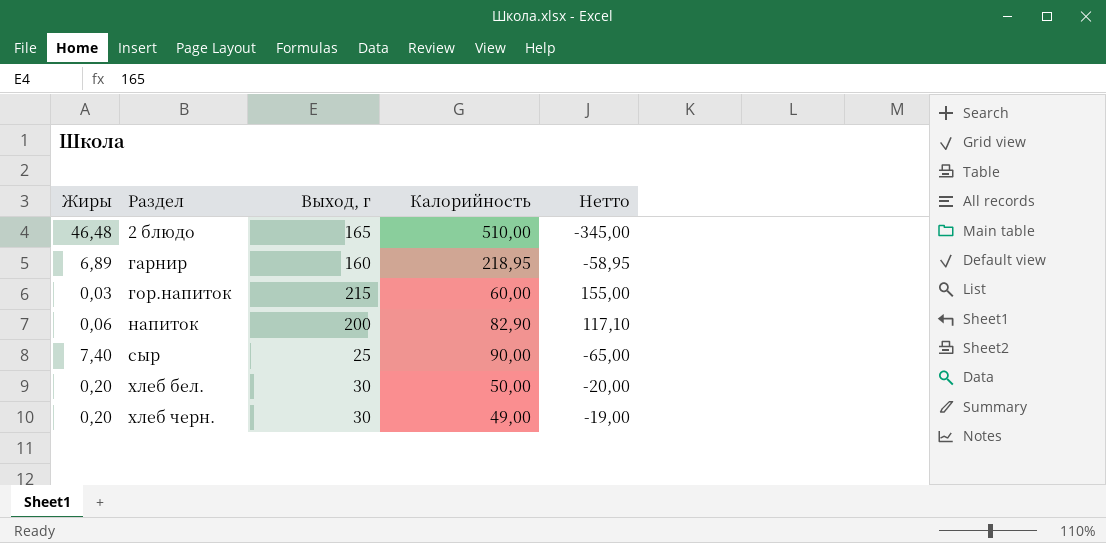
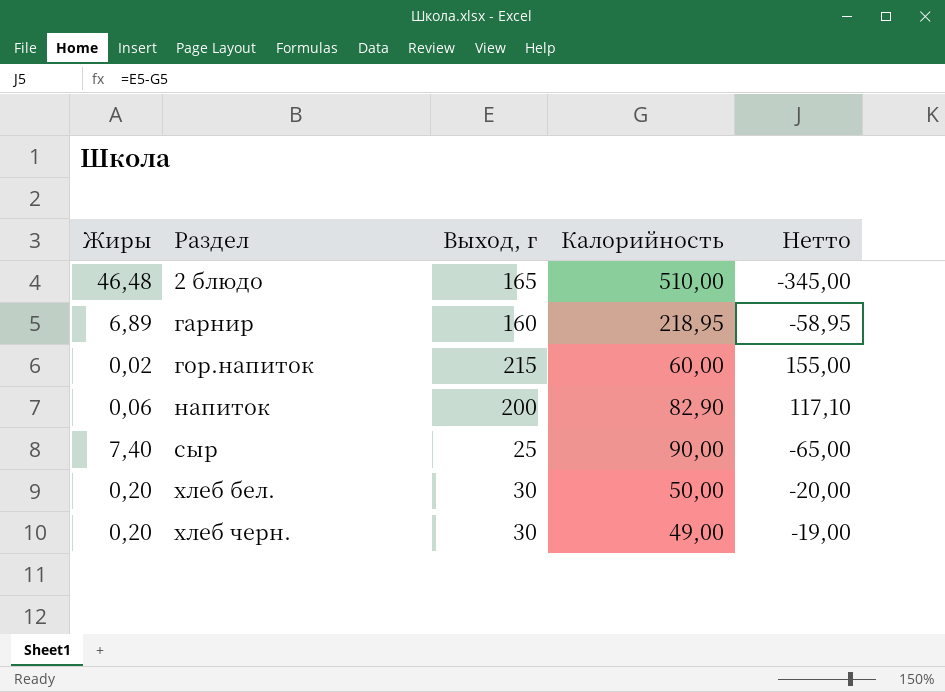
гор.напиток | Жиры: 0,03 -> 0,02

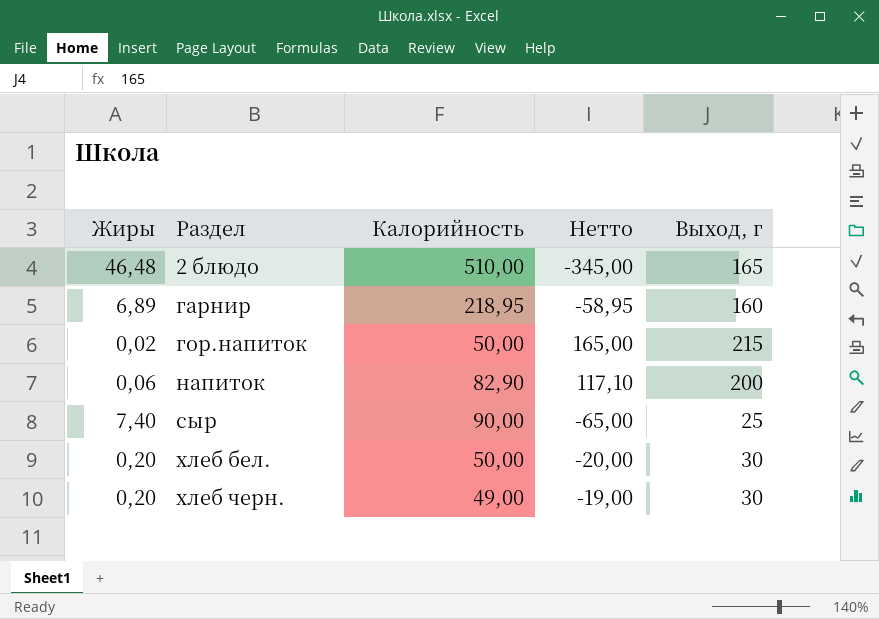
column Выход, г | position: 3 -> 5
гор.напиток | Калорийность: 60,00 -> 50,00
гор.напиток | Нетто: 155,00 -> 165,00

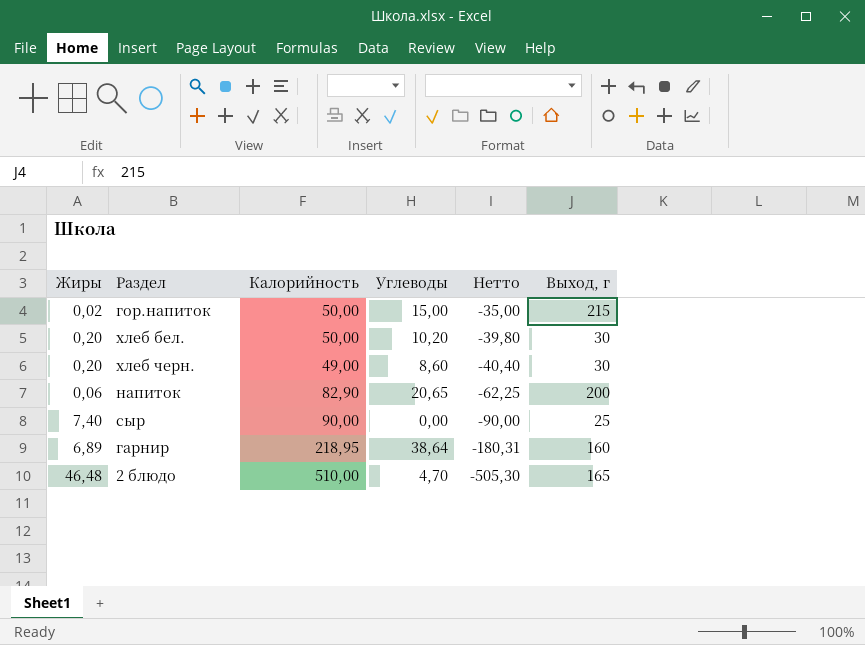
row order: Раздел ascending -> Нетто descending
column Углеводы | position: none -> 4
column Нетто | formula: [Выход, г] - [Калорийность] -> [Углеводы] - [Калорийность]

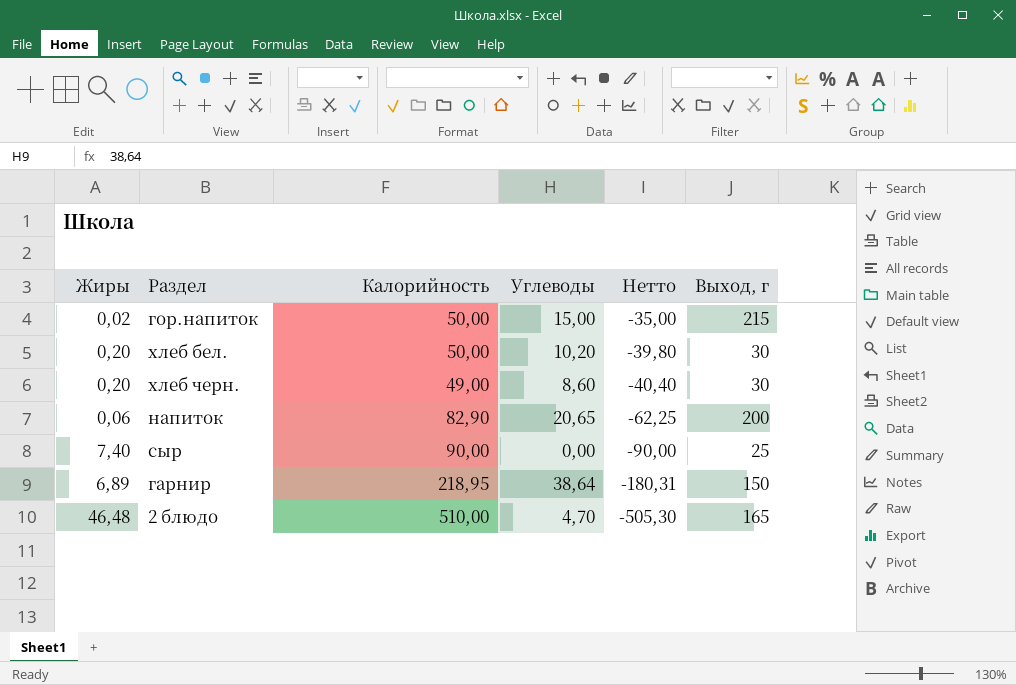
гарнир | Выход, г: 160 -> 150

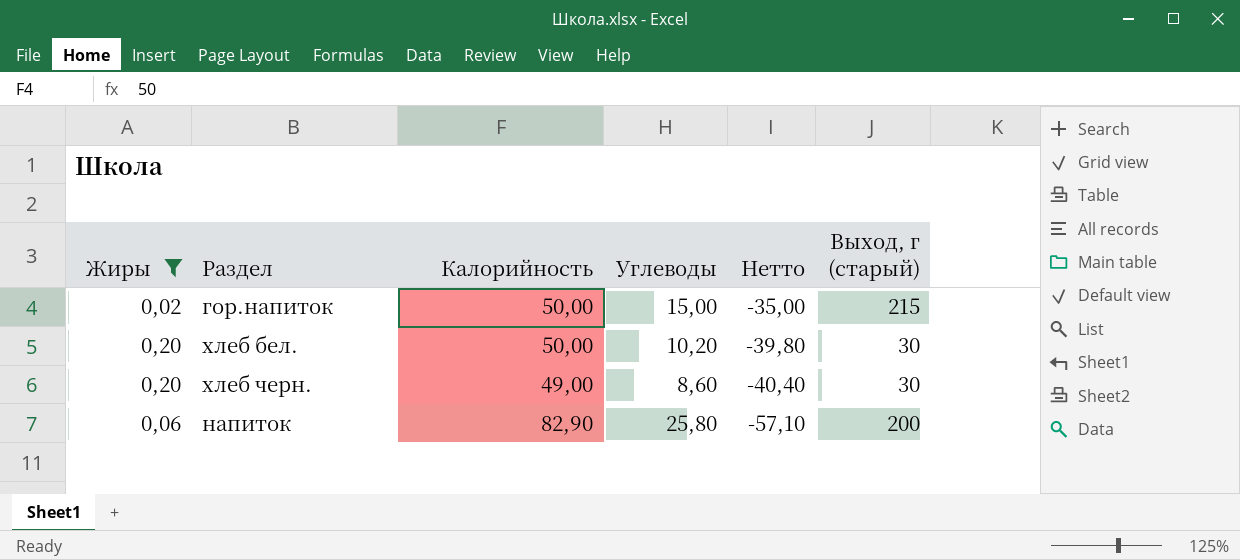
filter: none -> Жиры <= 0,20
column name: Выход, г -> Выход, г (старый)
напиток | Углеводы: 20,65 -> 25,80
напиток | Нетто: -62,25 -> -57,10

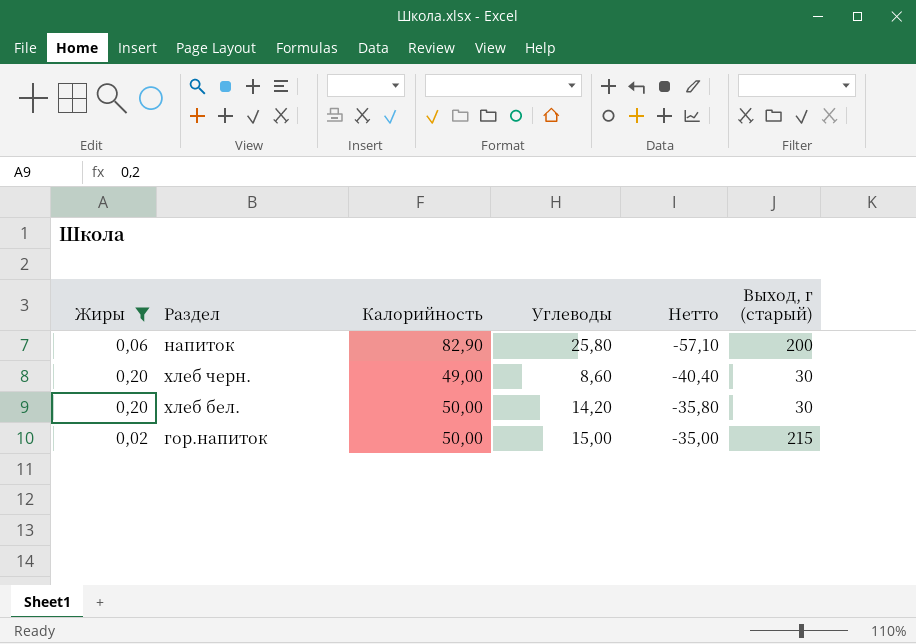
row order: Нетто descending -> Нетто ascending
хлеб бел. | Углеводы: 10,20 -> 14,20
хлеб бел. | Нетто: -39,80 -> -35,80

